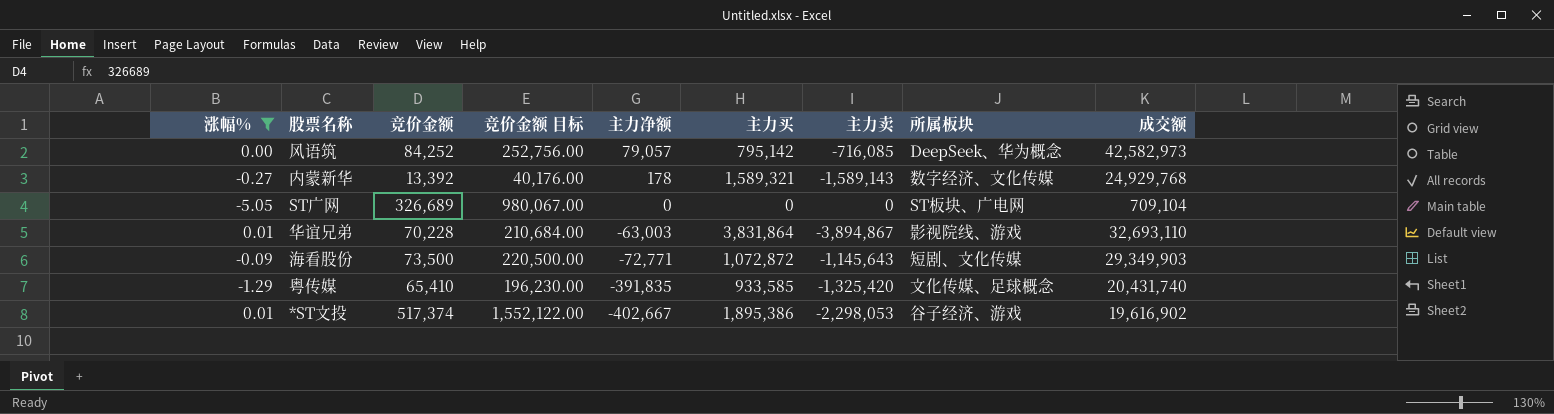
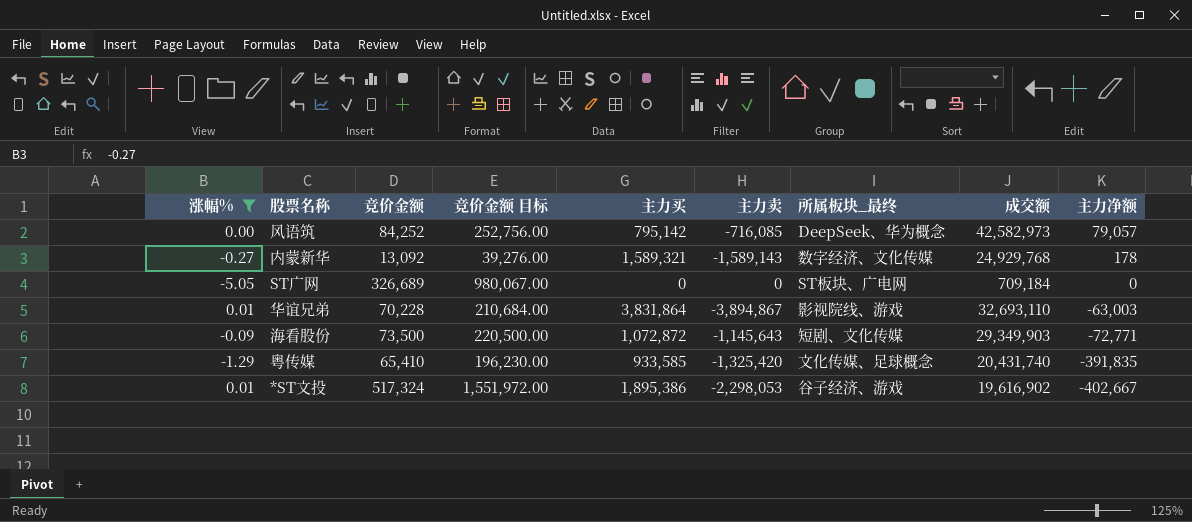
column name: 所属板块 -> 所属板块_最终
column 主力净额 | position: 5 -> 9
内蒙新华 | 竞价金额: 13,392 -> 13,092
内蒙新华 | 竞价金额 目标: 40,176.00 -> 39,276.00
ST广网 | 成交额: 709,104 -> 709,184
*ST文投 | 竞价金额: 517,374 -> 517,324
*ST文投 | 竞价金额 目标: 1,552,122.00 -> 1,551,972.00

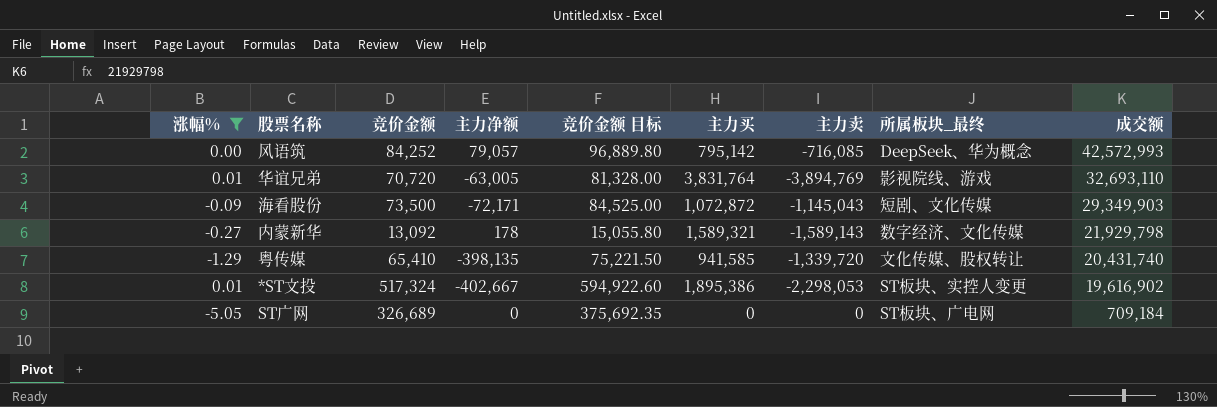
row order: 主力净额 descending -> 成交额 descending
column 主力净额 | position: 9 -> 4
column 竞价金额 目标 | formula: [竞价金额] * 3 -> [竞价金额] * 1.15
风语筑 | 成交额: 42,582,973 -> 42,572,993
华谊兄弟 | 竞价金额: 70,228 -> 70,720
华谊兄弟 | 主力净额: -63,003 -> -63,005
华谊兄弟 | 主力买: 3,831,864 -> 3,831,764
华谊兄弟 | 主力卖: -3,894,867 -> -3,894,769
海看股份 | 主力净额: -72,771 -> -72,171
海看股份 | 主力卖: -1,145,643 -> -1,145,043
内蒙新华 | 成交额: 24,929,768 -> 21,929,798
粤传媒 | 主力净额: -391,835 -> -398,135
粤传媒 | 主力买: 933,585 -> 941,585
粤传媒 | 主力卖: -1,325,420 -> -1,339,720
粤传媒 | 所属板块_最终: 文化传媒、足球概念 -> 文化传媒、股权转让
*ST文投 | 所属板块_最终: 谷子经济、游戏 -> ST板块、实控人变更

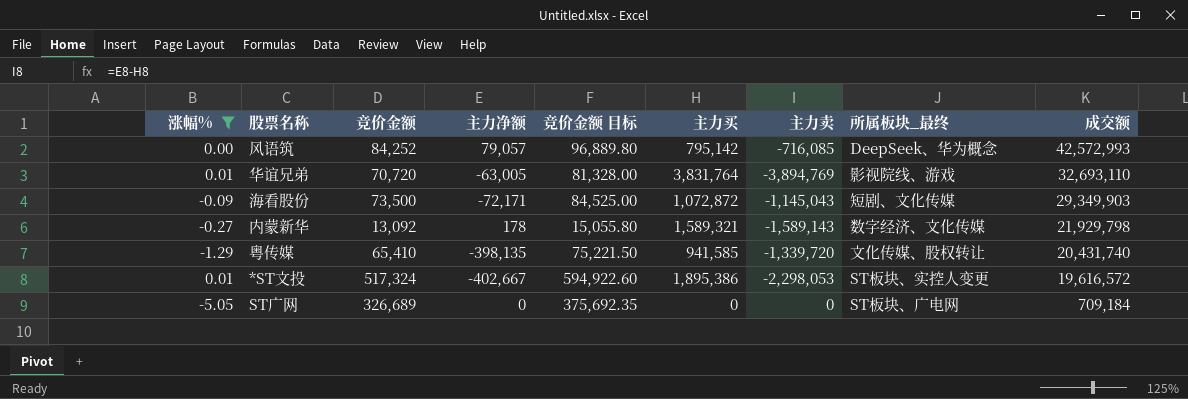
*ST文投 | 成交额: 19,616,902 -> 19,616,572

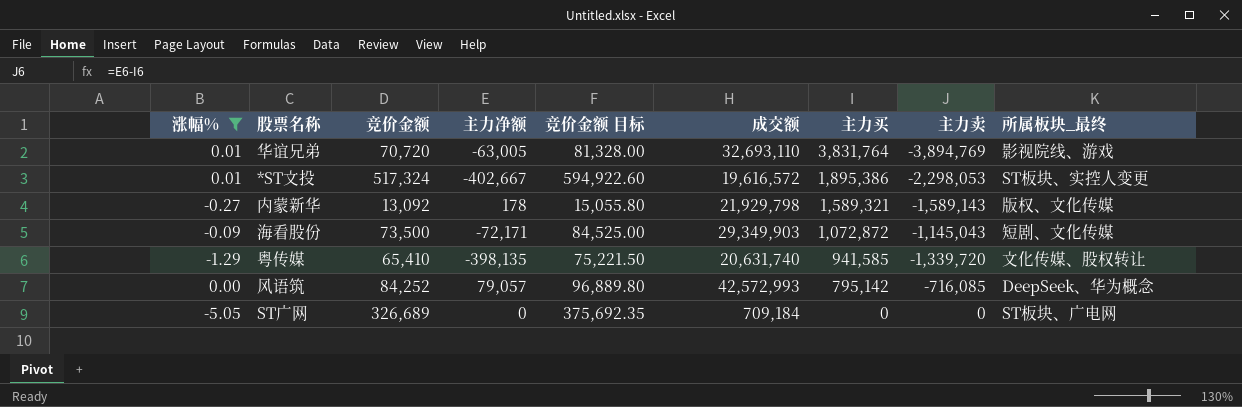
row order: 成交额 descending -> 主力买 descending
column 成交额 | position: 9 -> 6
内蒙新华 | 所属板块_最终: 数字经济、文化传媒 -> 版权、文化传媒
粤传媒 | 成交额: 20,431,740 -> 20,631,740

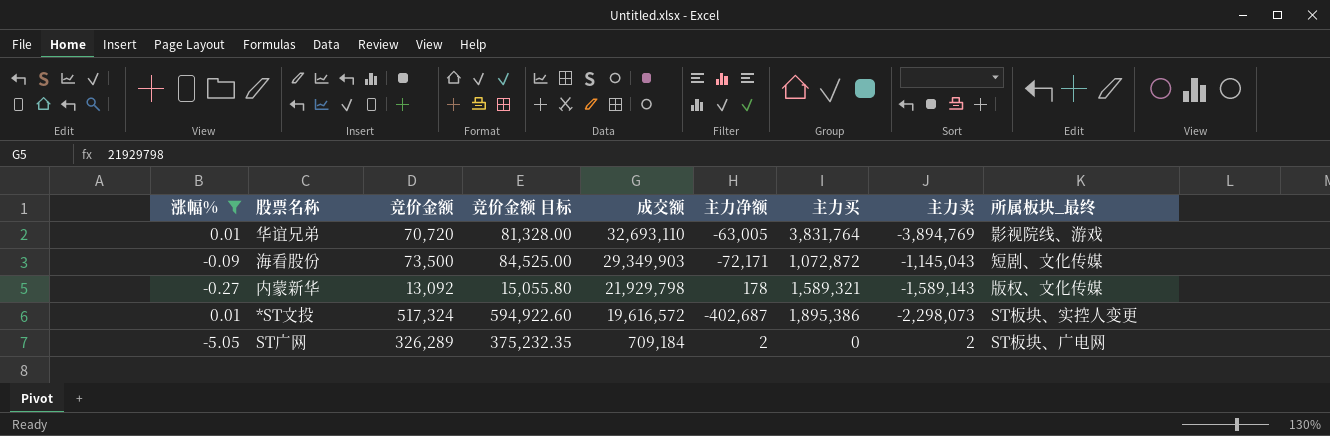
row order: 主力买 descending -> 成交额 descending
column 主力净额 | position: 4 -> 6
row 粤传媒: -1.29 | 65,410 | -398,135 | 75,221.50 | 20,631,740 | 941,585 | -1,339,720 | 文化传媒、股权转让 -> none
row 风语筑: 0.00 | 84,252 | 79,057 | 96,889.80 | 42,572,993 | 795,142 | -716,085 | DeepSeek、华为概念 -> none
*ST文投 | 主力净额: -402,667 -> -402,687
*ST文投 | 主力卖: -2,298,053 -> -2,298,073
ST广网 | 竞价金额: 326,689 -> 326,289
ST广网 | 竞价金额 目标: 375,692.35 -> 375,232.35
ST广网 | 主力净额: 0 -> 2
ST广网 | 主力卖: 0 -> 2

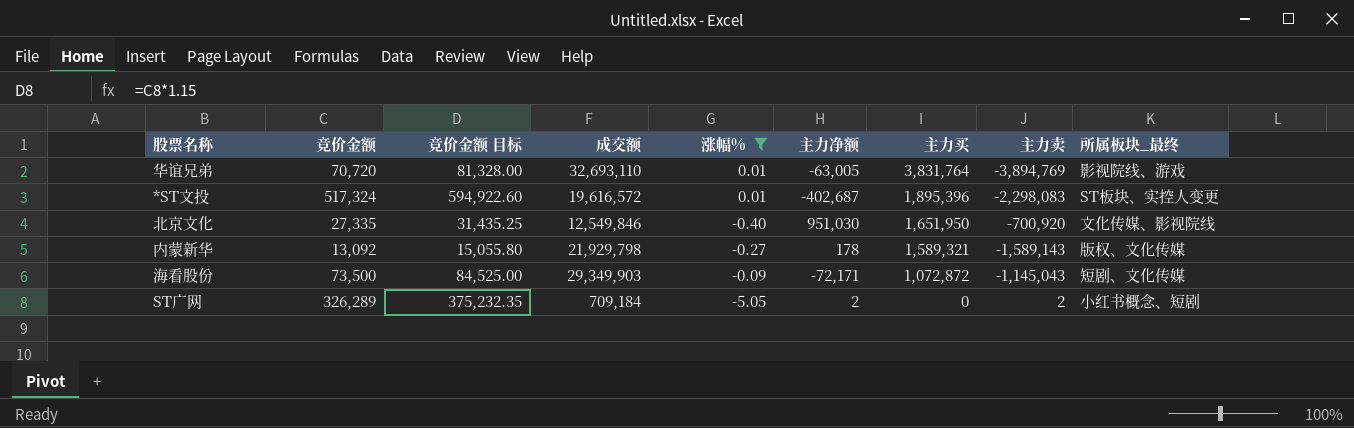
row order: 成交额 descending -> 主力买 descending
column 涨幅% | position: 1 -> 5
*ST文投 | 主力买: 1,895,386 -> 1,895,396
*ST文投 | 主力卖: -2,298,073 -> -2,298,083
row 北京文化: none -> 27,335 | 31,435.25 | 12,549,846 | -0.40 | 951,030 | 1,651,950 | -700,920 | 文化传媒、影视院线
ST广网 | 所属板块_最终: ST板块、广电网 -> 小红书概念、短剧

